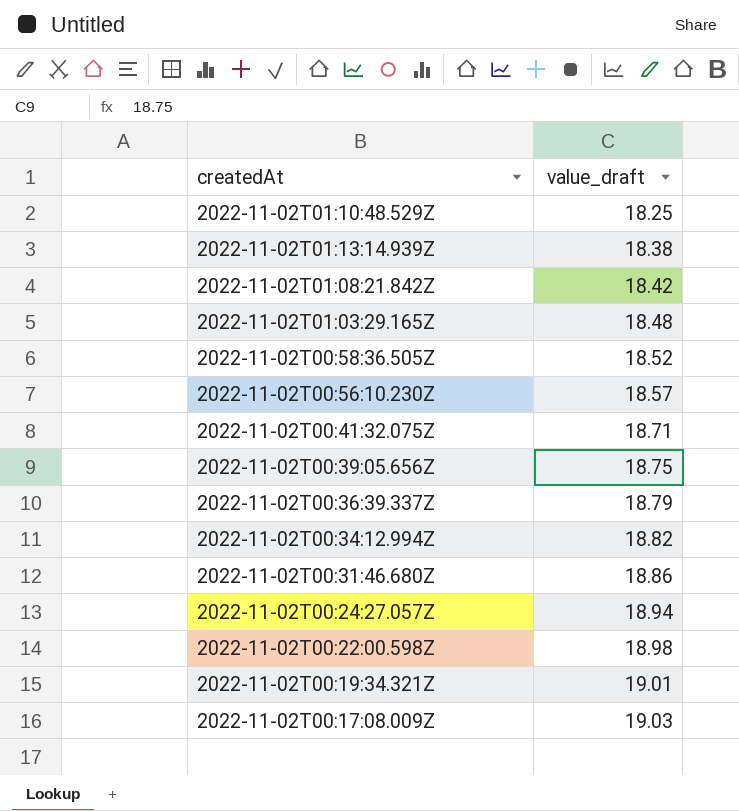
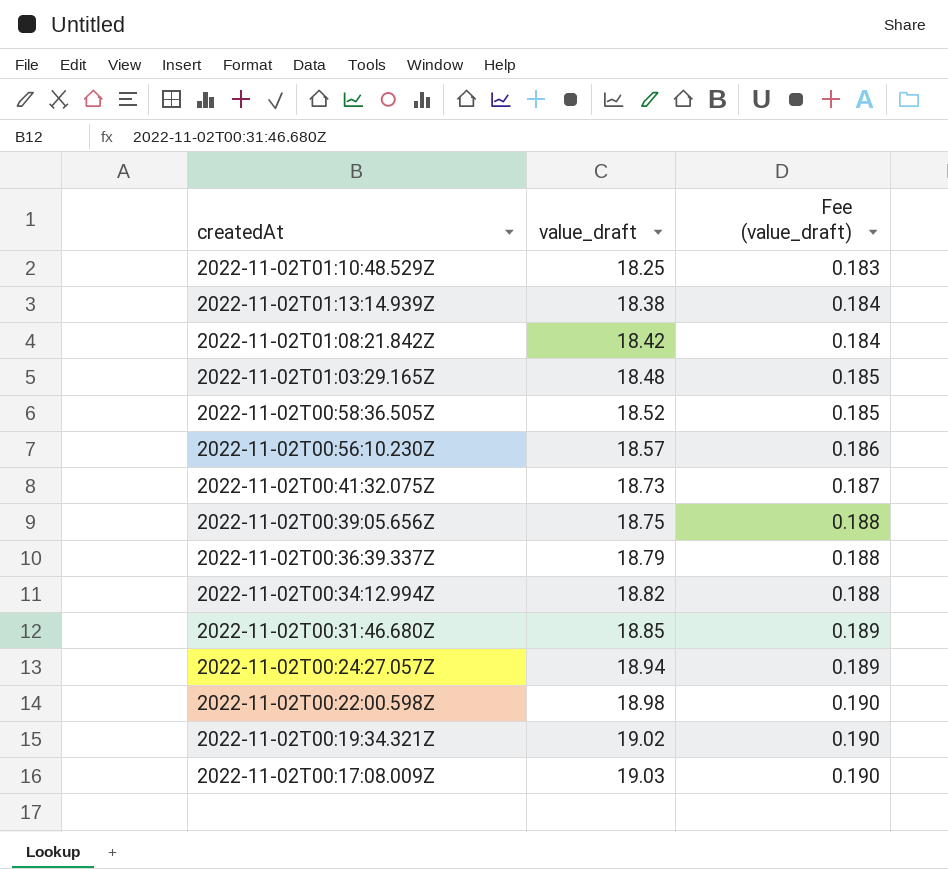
column Fee (value_draft) | formula: none -> [value_draft] * 0.01
2022-11-02T00:41:32.075Z | value_draft: 18.71 -> 18.73
2022-11-02T00:31:46.680Z | value_draft: 18.86 -> 18.85
2022-11-02T00:19:34.321Z | value_draft: 19.01 -> 19.02

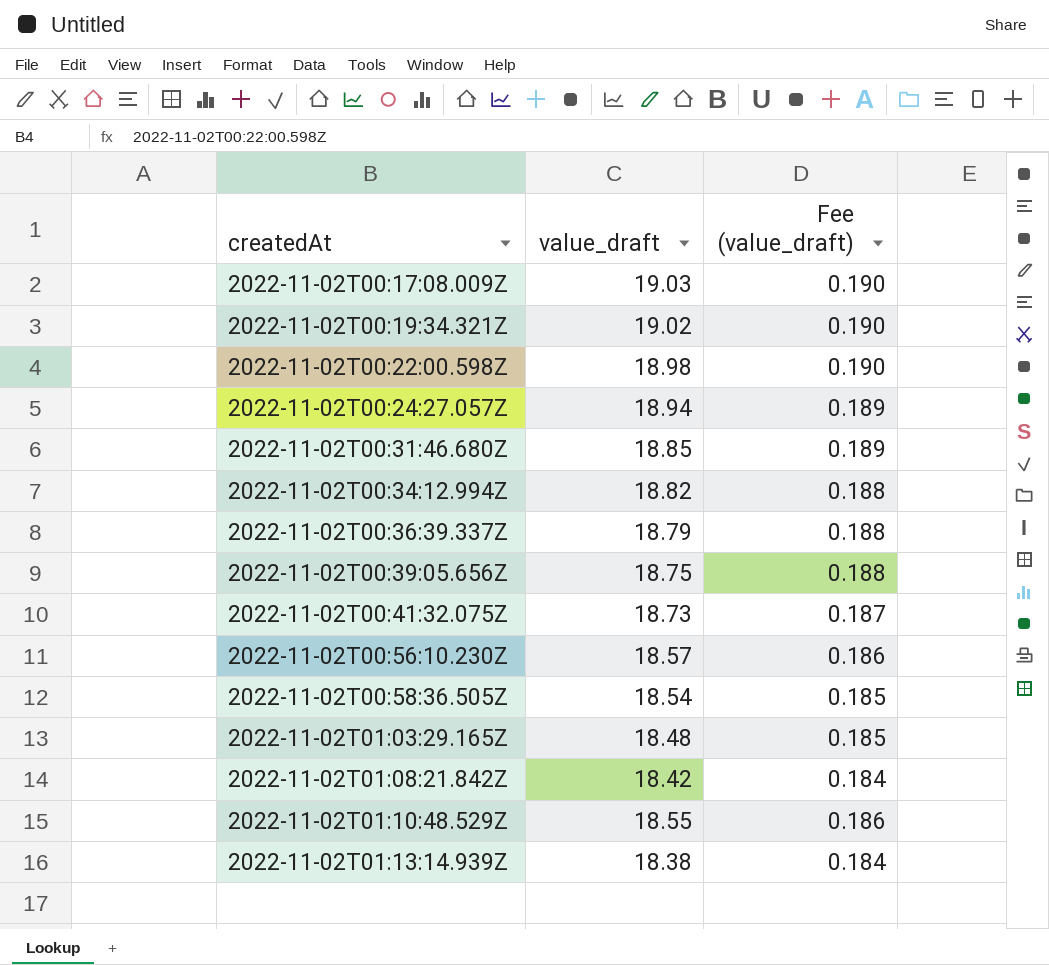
row order: value_draft ascending -> createdAt ascending
2022-11-02T00:58:36.505Z | value_draft: 18.52 -> 18.54
2022-11-02T01:10:48.529Z | value_draft: 18.25 -> 18.55
2022-11-02T01:10:48.529Z | Fee (value_draft): 0.183 -> 0.186

